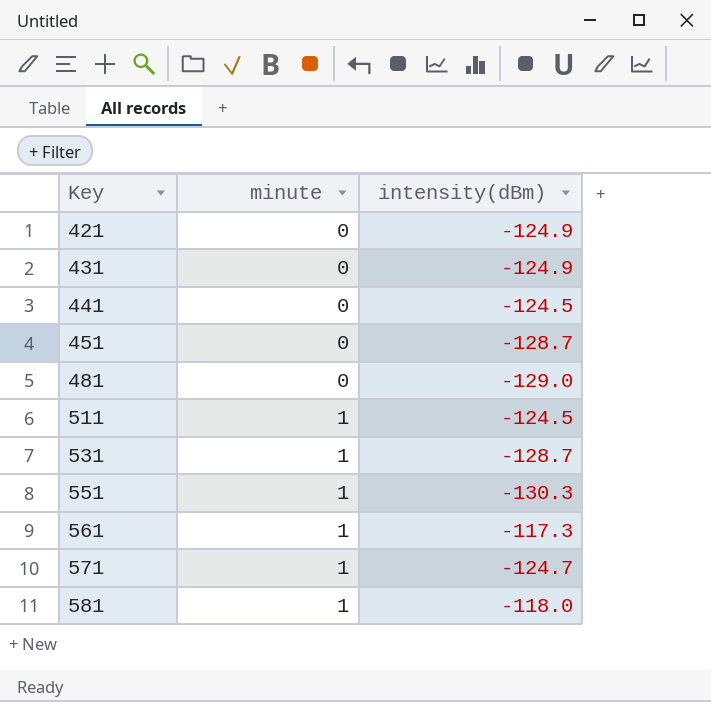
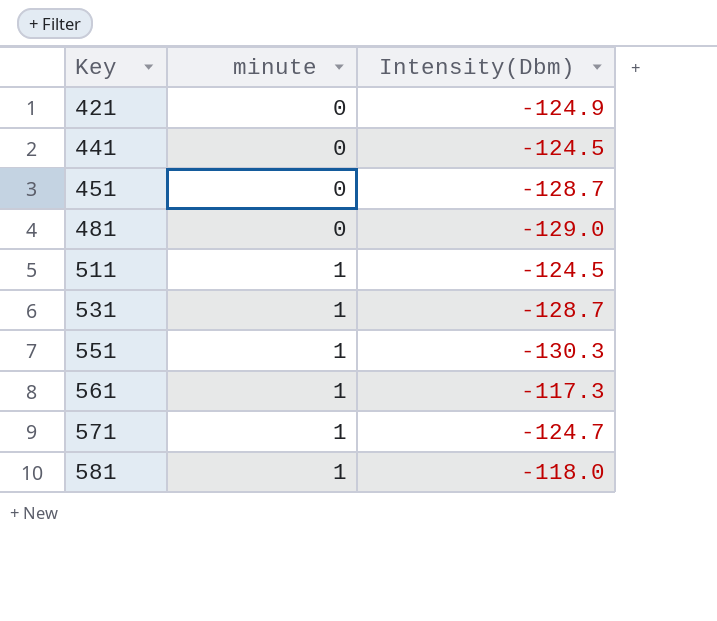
column name: intensity(dBm) -> Intensity(Dbm)
row 431: 0 | -124.9 -> none

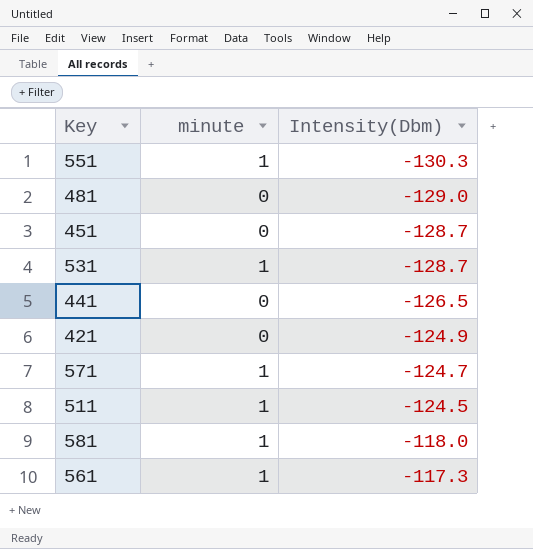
row order: Key ascending -> Intensity(Dbm) ascending
441 | Intensity(Dbm): -124.5 -> -126.5

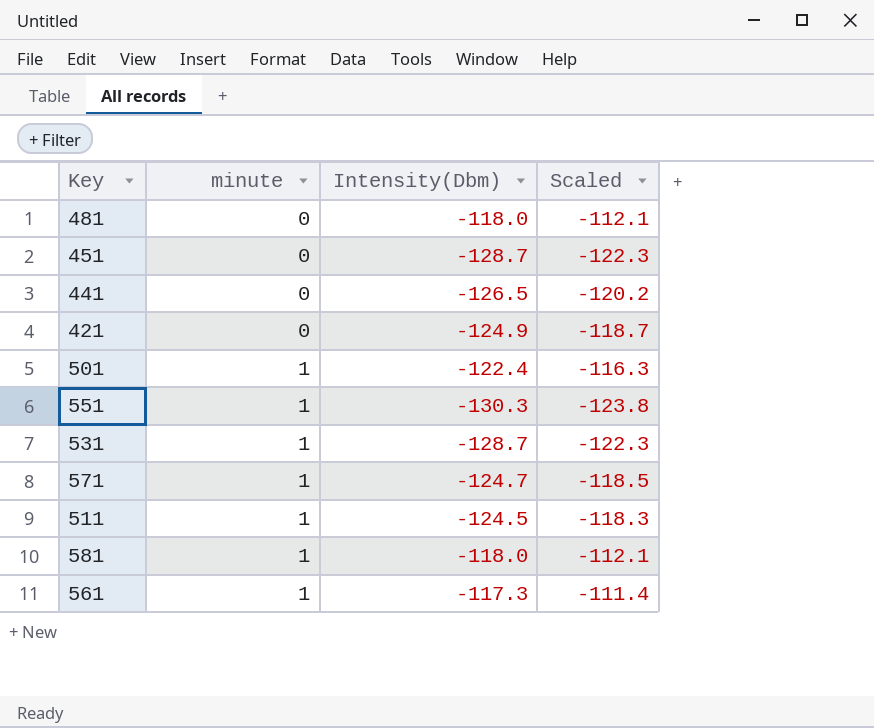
row order: Intensity(Dbm) ascending -> minute ascending
column Scaled | formula: none -> [Intensity(Dbm)] * 0.95
481 | Intensity(Dbm): -129.0 -> -118.0
row 501: none -> 1 | -122.4 | -116.3

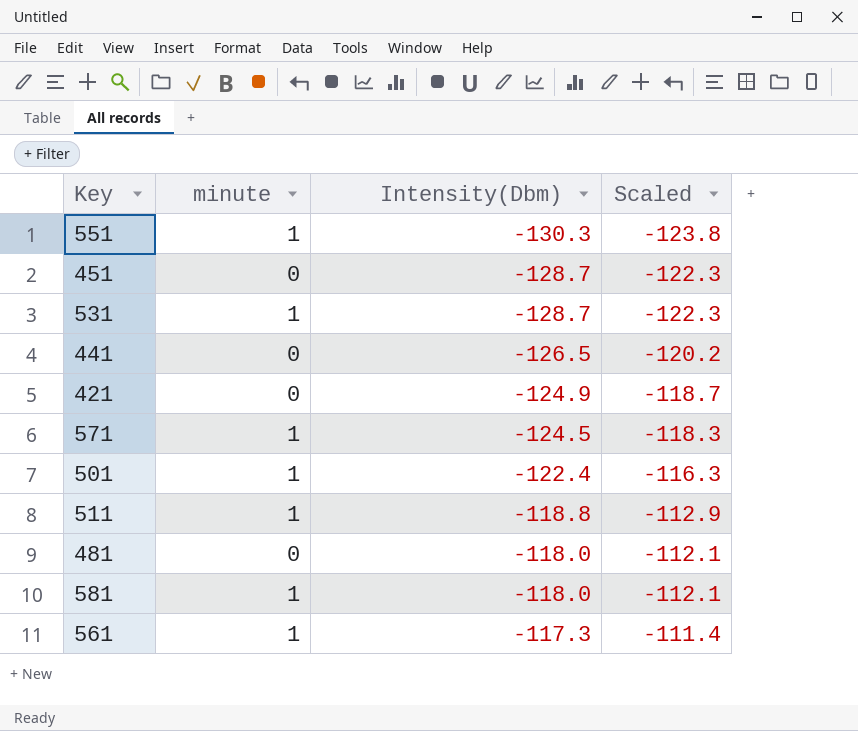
row order: minute ascending -> Intensity(Dbm) ascending
571 | Intensity(Dbm): -124.7 -> -124.5
571 | Scaled: -118.5 -> -118.3
511 | Intensity(Dbm): -124.5 -> -118.8
511 | Scaled: -118.3 -> -112.9

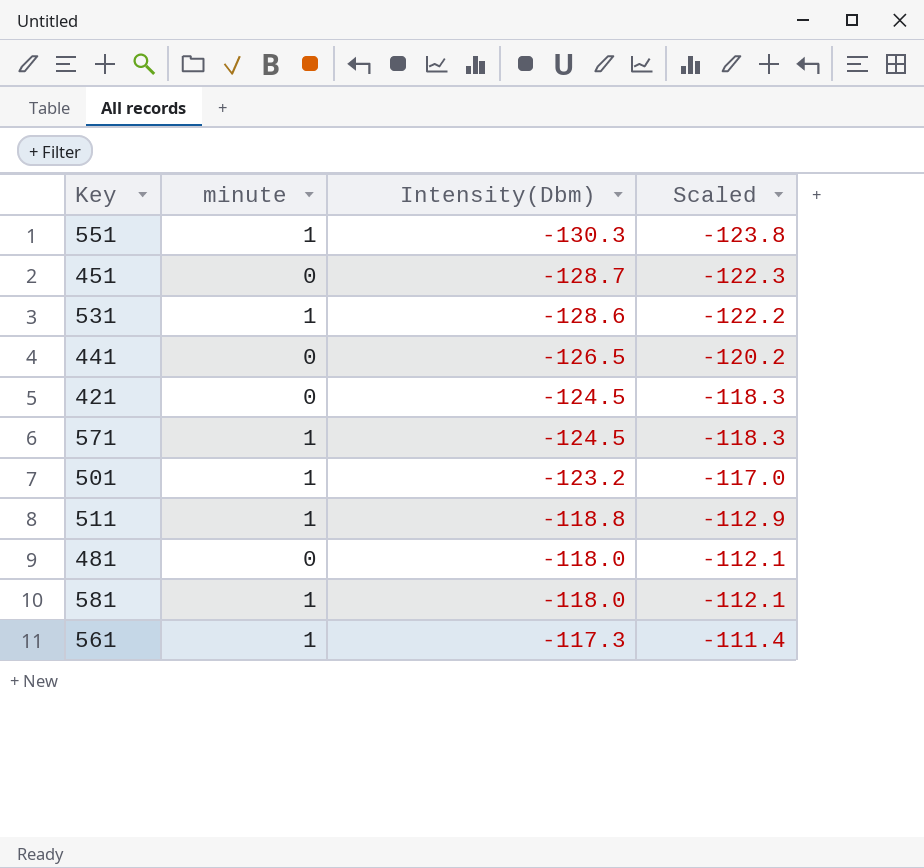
531 | Intensity(Dbm): -128.7 -> -128.6
531 | Scaled: -122.3 -> -122.2
421 | Intensity(Dbm): -124.9 -> -124.5
421 | Scaled: -118.7 -> -118.3
501 | Intensity(Dbm): -122.4 -> -123.2
501 | Scaled: -116.3 -> -117.0

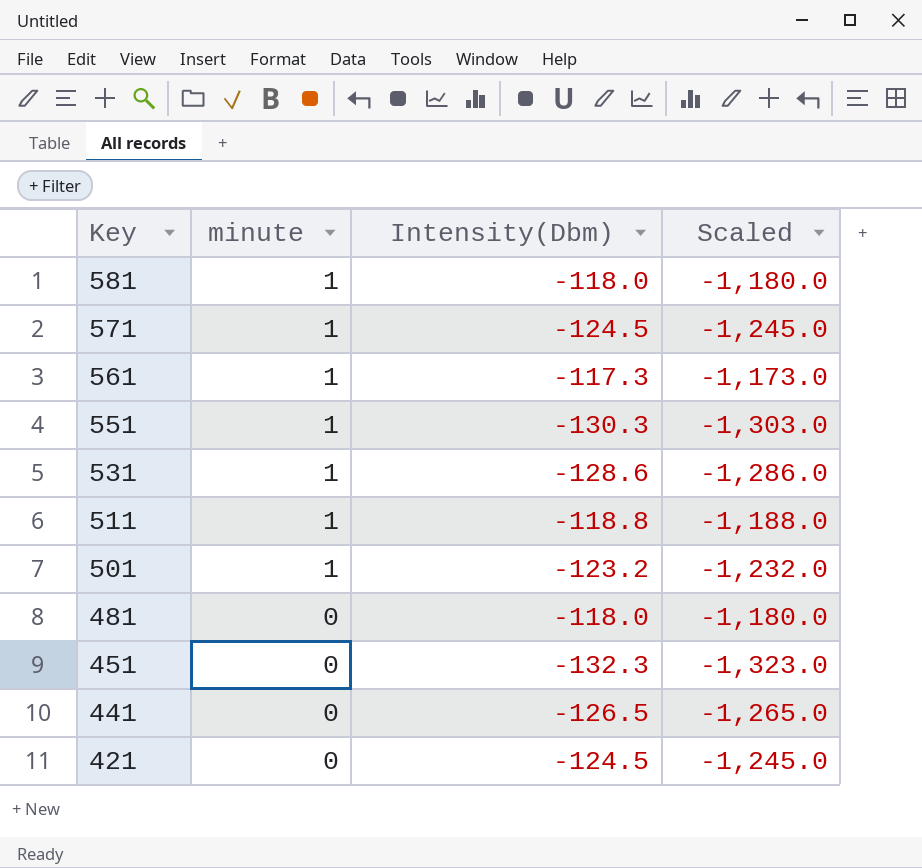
row order: Intensity(Dbm) ascending -> Key descending
column Scaled | formula: [Intensity(Dbm)] * 0.95 -> [Intensity(Dbm)] * 10
451 | Intensity(Dbm): -128.7 -> -132.3

